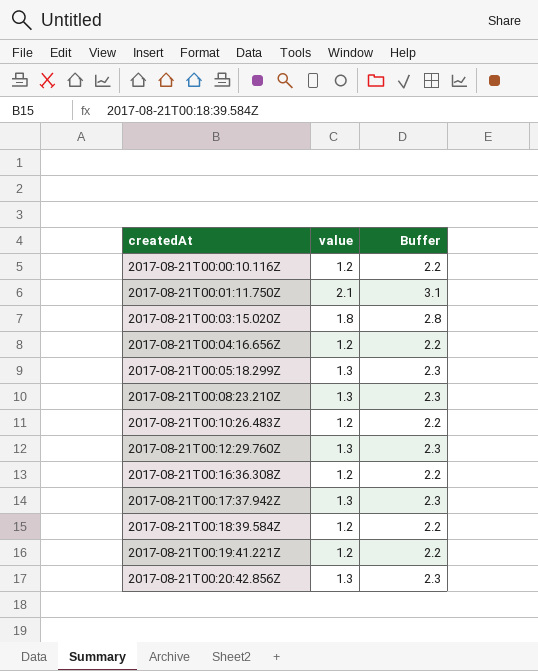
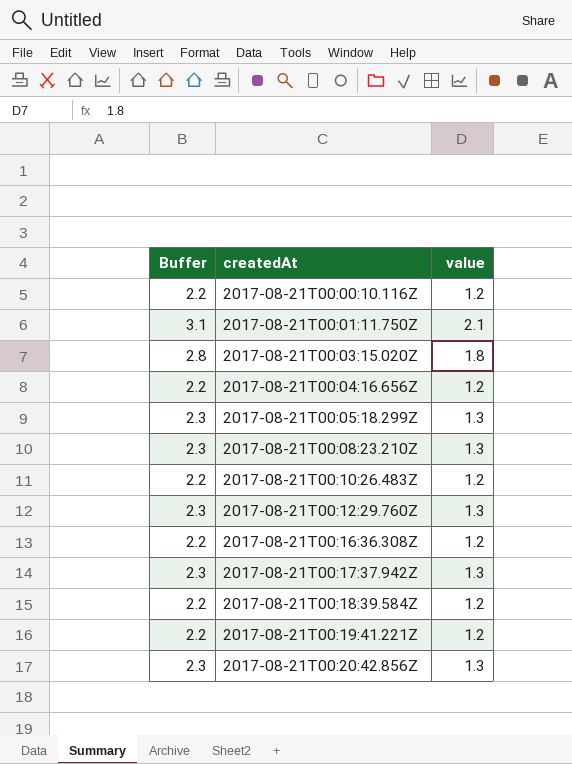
column Buffer | position: 3 -> 1

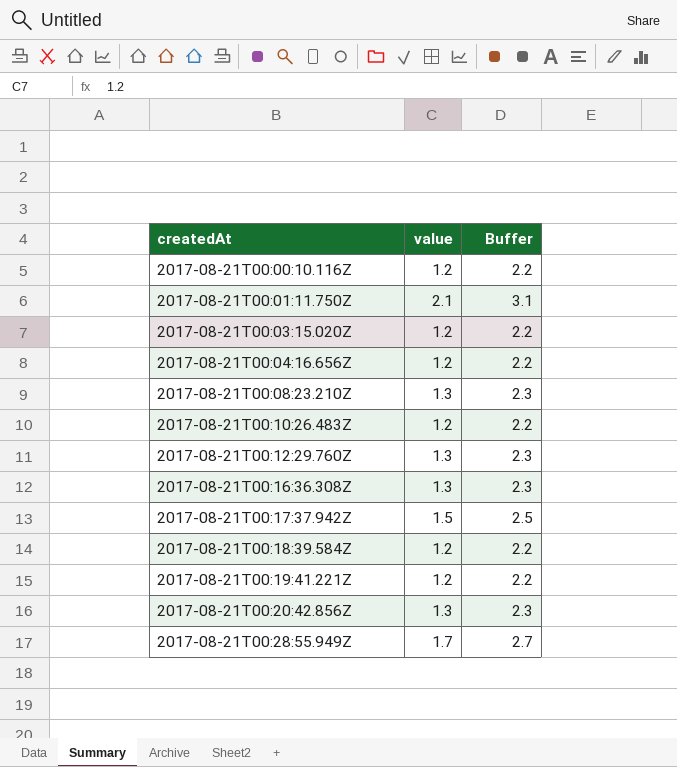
column Buffer | position: 1 -> 3
row 2017-08-21T00:05:18.299Z: 2.3 | 1.3 -> none
2017-08-21T00:03:15.020Z | value: 1.8 -> 1.2
2017-08-21T00:03:15.020Z | Buffer: 2.8 -> 2.2
2017-08-21T00:16:36.308Z | value: 1.2 -> 1.3
2017-08-21T00:16:36.308Z | Buffer: 2.2 -> 2.3
2017-08-21T00:17:37.942Z | value: 1.3 -> 1.5
2017-08-21T00:17:37.942Z | Buffer: 2.3 -> 2.5
row 2017-08-21T00:28:55.949Z: none -> 1.7 | 2.7

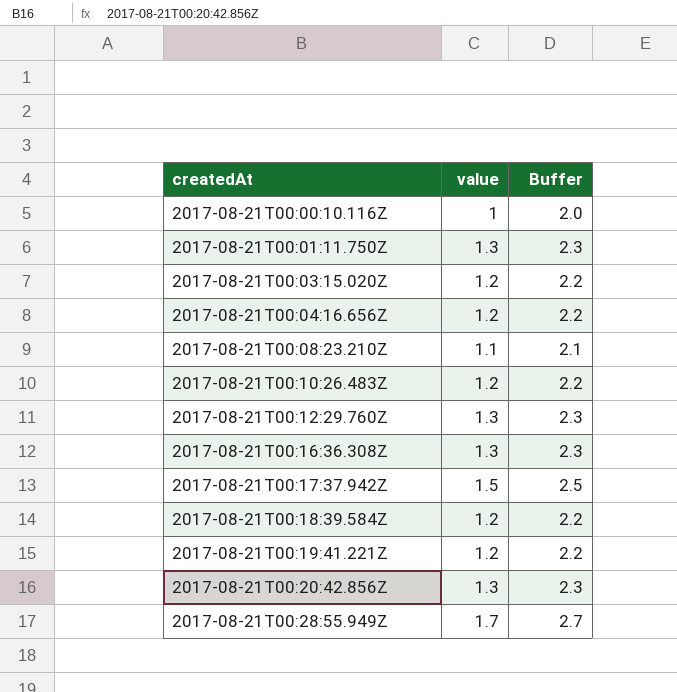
2017-08-21T00:00:10.116Z | value: 1.2 -> 1
2017-08-21T00:00:10.116Z | Buffer: 2.2 -> 2.0
2017-08-21T00:01:11.750Z | value: 2.1 -> 1.3
2017-08-21T00:01:11.750Z | Buffer: 3.1 -> 2.3
2017-08-21T00:08:23.210Z | value: 1.3 -> 1.1
2017-08-21T00:08:23.210Z | Buffer: 2.3 -> 2.1

